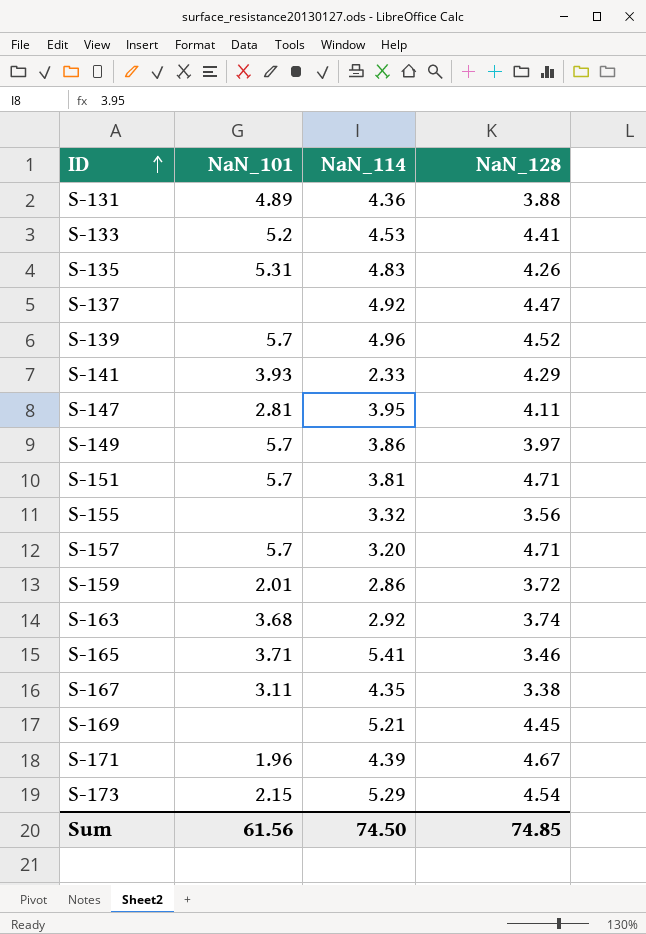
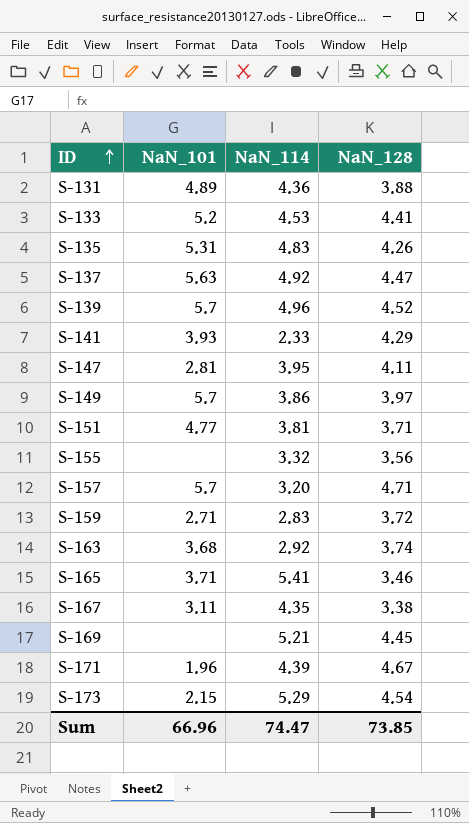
S-137 | NaN_101: none -> 5.63
S-151 | NaN_101: 5.7 -> 4.77
S-151 | NaN_128: 4.71 -> 3.71
S-159 | NaN_101: 2.01 -> 2.71
S-159 | NaN_114: 2.86 -> 2.83
Sum | NaN_101: 61.56 -> 66.96
Sum | NaN_114: 74.50 -> 74.47
Sum | NaN_128: 74.85 -> 73.85

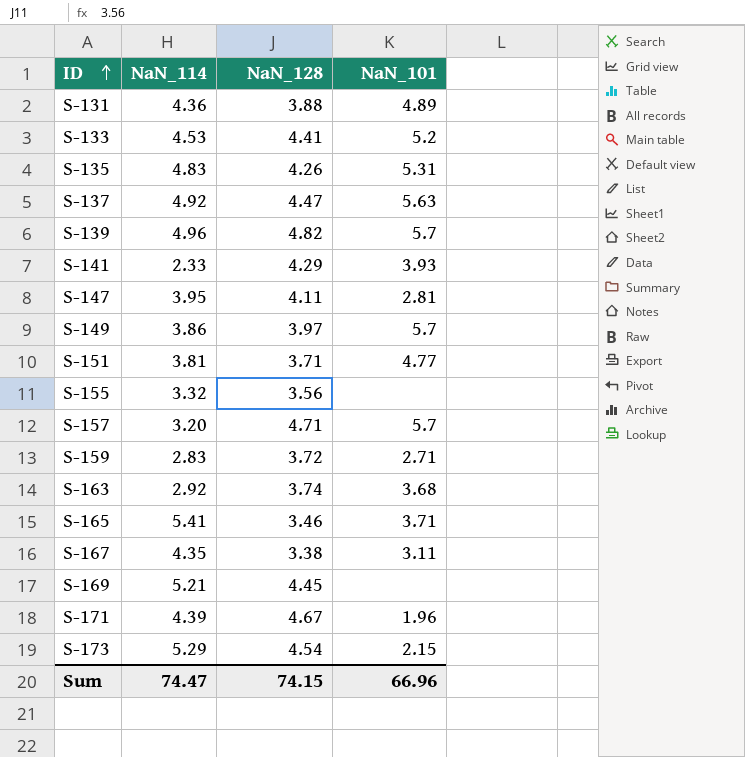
column NaN_101 | position: 2 -> 4
S-139 | NaN_128: 4.52 -> 4.82
Sum | NaN_128: 73.85 -> 74.15

